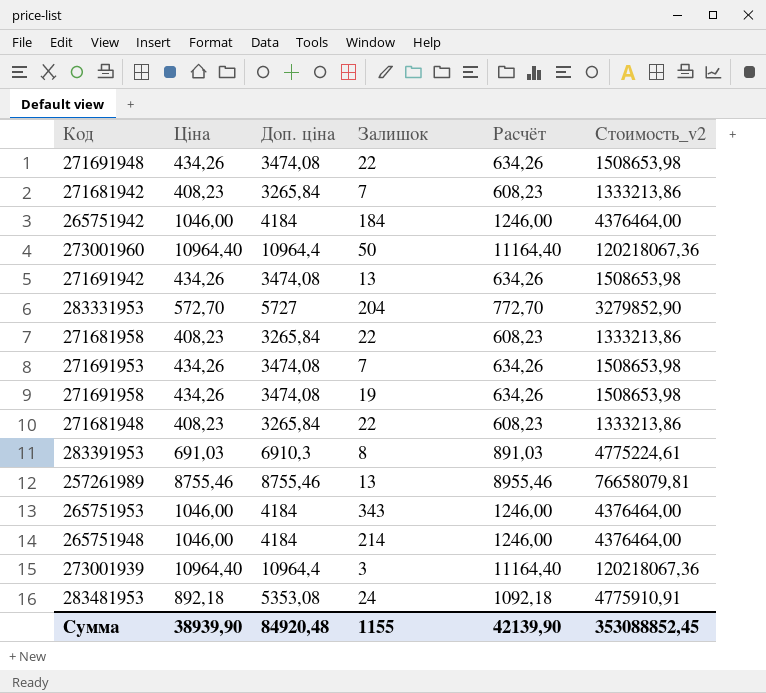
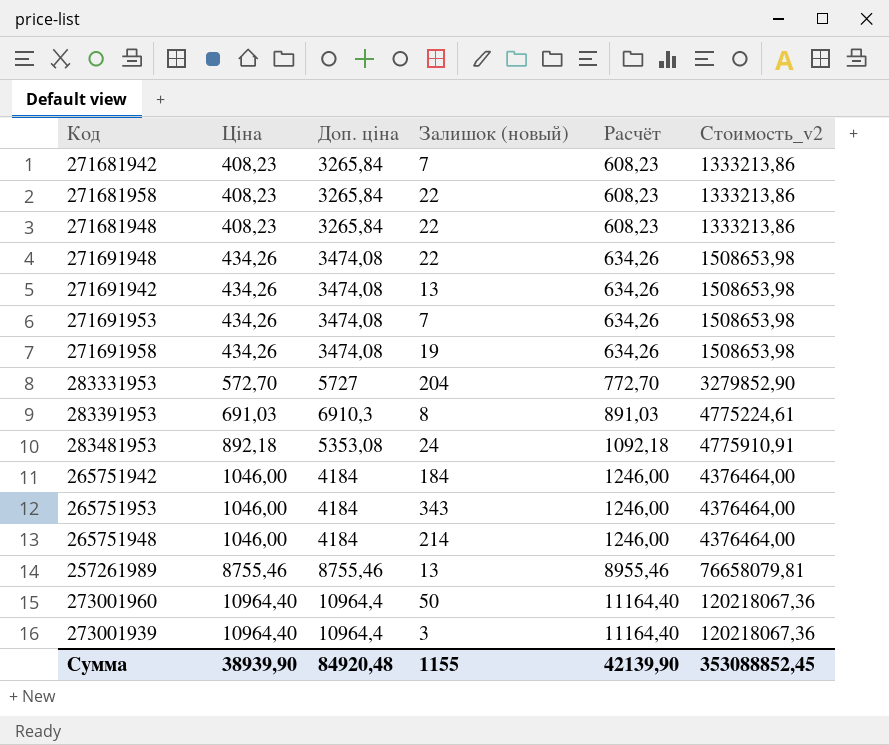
row order: none -> Ціна ascending
column name: Залишок -> Залишок (новый)

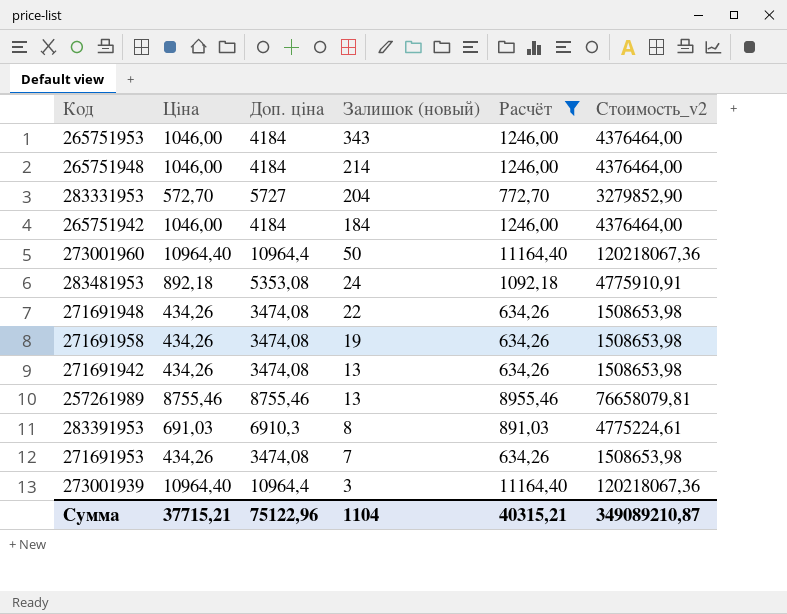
filter: none -> Расчёт != 608,23
row order: Ціна ascending -> Залишок (новый) descending
Сумма | Ціна: 38939,90 -> 37715,21
Сумма | Доп. ціна: 84920,48 -> 75122,96
Сумма | Залишок (новый): 1155 -> 1104
Сумма | Расчёт: 42139,90 -> 40315,21
Сумма | Стоимость_v2: 353088852,45 -> 349089210,87

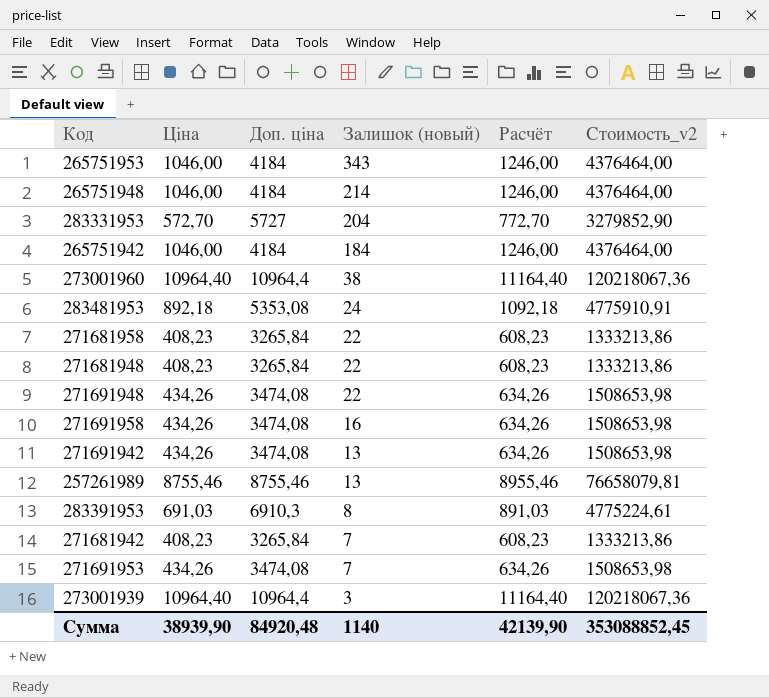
filter: Расчёт != 608,23 -> none
273001960 | Залишок (новый): 50 -> 38
271691958 | Залишок (новый): 19 -> 16
Сумма | Ціна: 37715,21 -> 38939,90
Сумма | Доп. ціна: 75122,96 -> 84920,48
Сумма | Залишок (новый): 1104 -> 1140
Сумма | Расчёт: 40315,21 -> 42139,90
Сумма | Стоимость_v2: 349089210,87 -> 353088852,45

